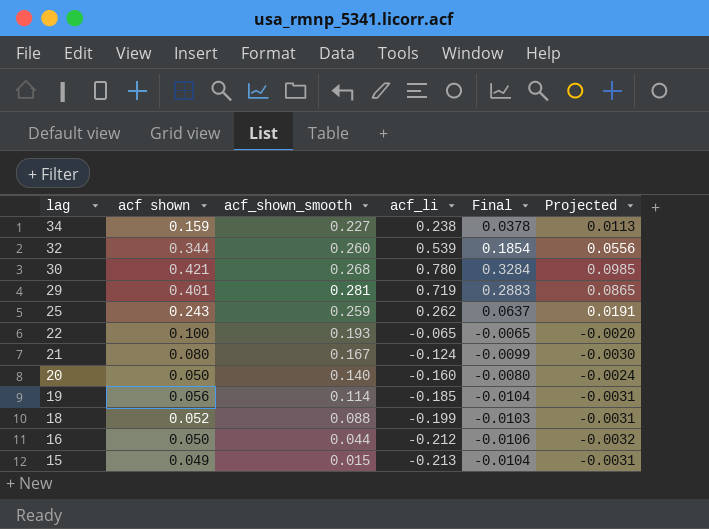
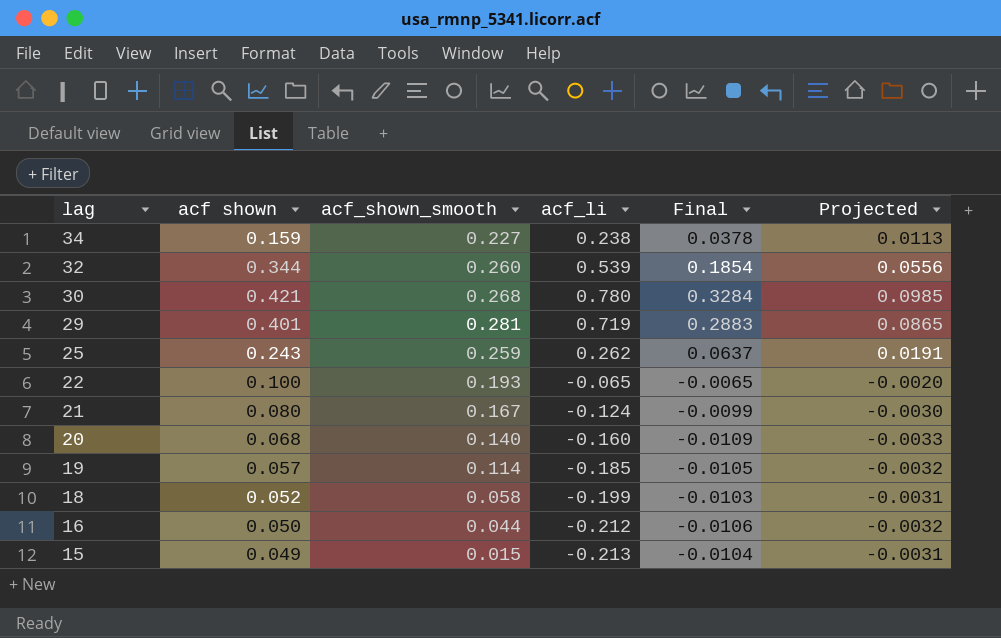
20 | acf shown: 0.050 -> 0.068
20 | Final: -0.0080 -> -0.0109
20 | Projected: -0.0024 -> -0.0033
19 | acf shown: 0.056 -> 0.057
19 | Final: -0.0104 -> -0.0105
19 | Projected: -0.0031 -> -0.0032
18 | acf_shown_smooth: 0.088 -> 0.058

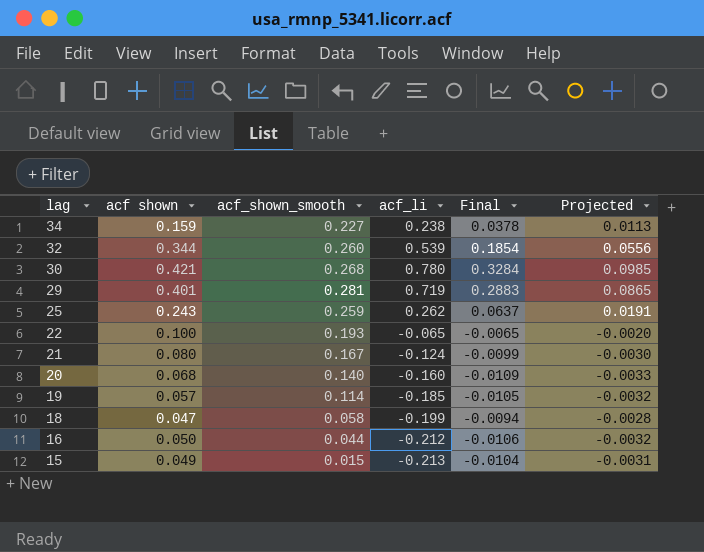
18 | acf shown: 0.052 -> 0.047
18 | Final: -0.0103 -> -0.0094
18 | Projected: -0.0031 -> -0.0028

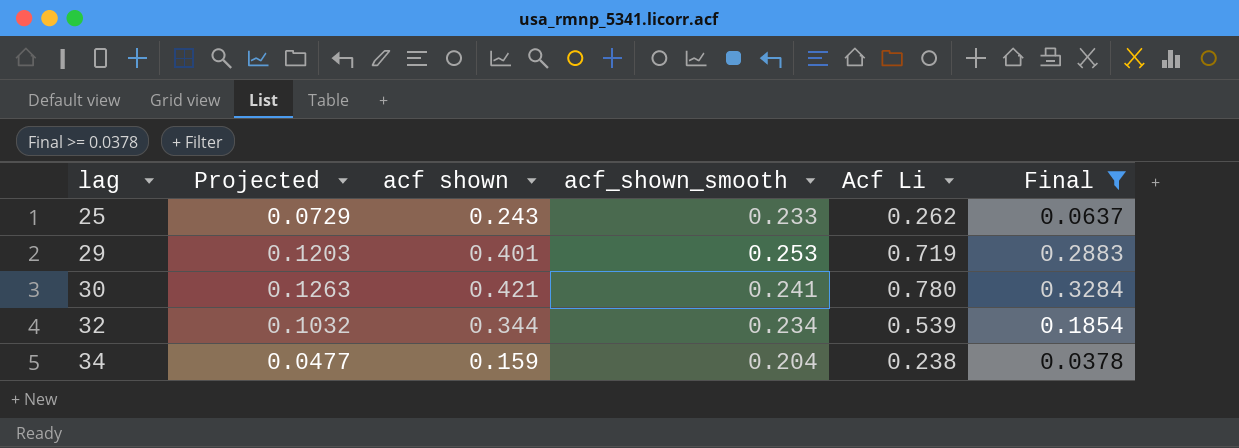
filter: none -> Final >= 0.0378
row order: lag descending -> lag ascending
column Projected | formula: [Final] * 0.3 -> [acf shown] * 0.3
column Projected | position: 6 -> 2
column name: acf_li -> Acf Li
25 | acf_shown_smooth: 0.259 -> 0.233
29 | acf_shown_smooth: 0.281 -> 0.253
30 | acf_shown_smooth: 0.268 -> 0.241
32 | acf_shown_smooth: 0.260 -> 0.234
34 | acf_shown_smooth: 0.227 -> 0.204

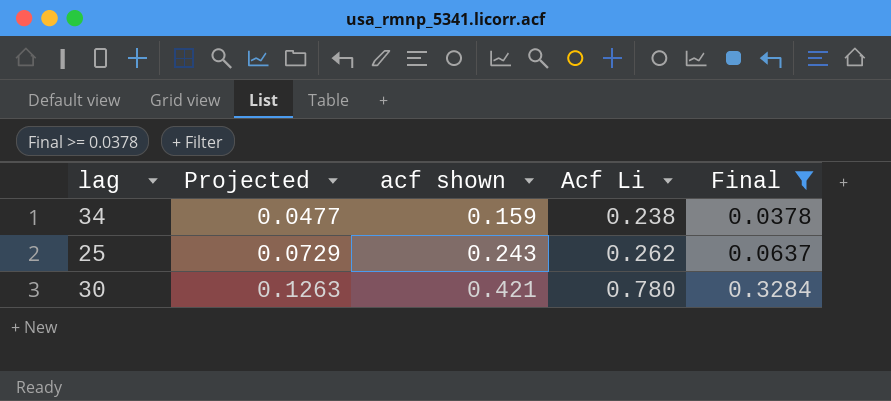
row order: lag ascending -> Projected ascending
column acf_shown_smooth | position: 4 -> none
row 29: 0.1203 | 0.401 | 0.253 | 0.719 | 0.2883 -> none
row 32: 0.1032 | 0.344 | 0.234 | 0.539 | 0.1854 -> none

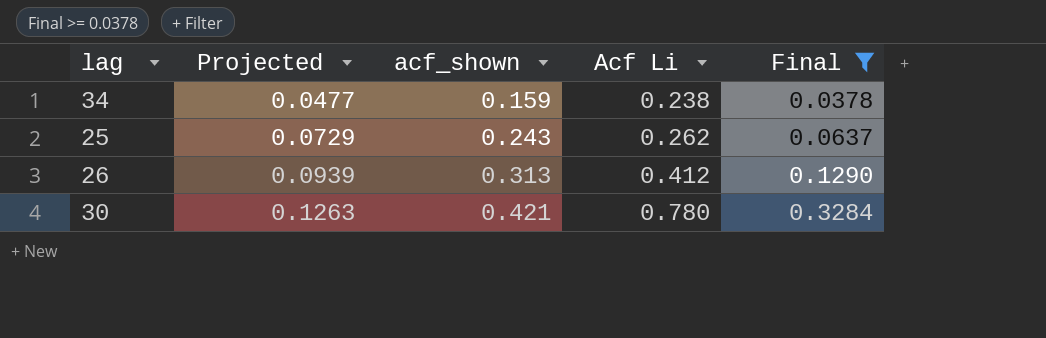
column name: acf shown -> acf_shown
row 26: none -> 0.0939 | 0.313 | 0.412 | 0.1290

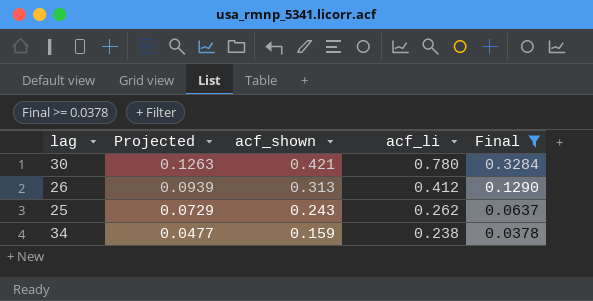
row order: Projected ascending -> Projected descending
column name: Acf Li -> acf_li

